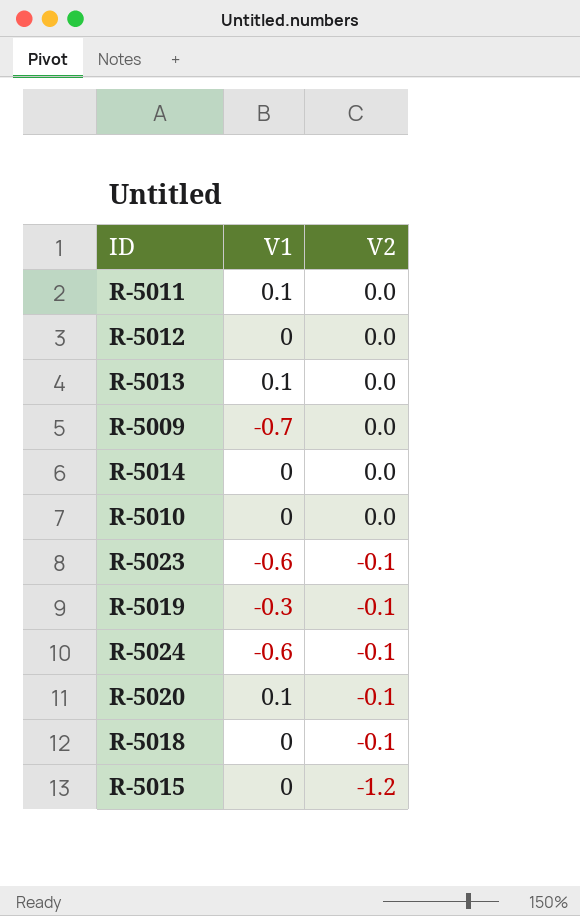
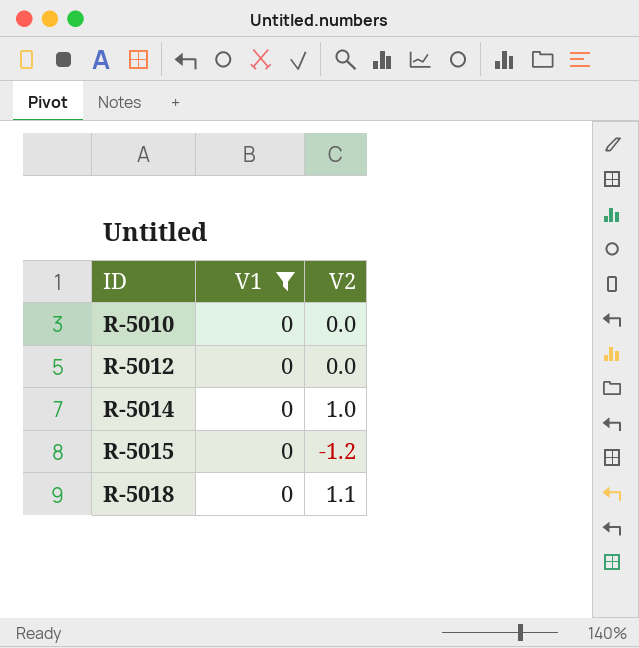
filter: none -> V1 = 0
row order: V2 descending -> ID ascending
R-5014 | V2: 0.0 -> 1.0
R-5018 | V2: -0.1 -> 1.1

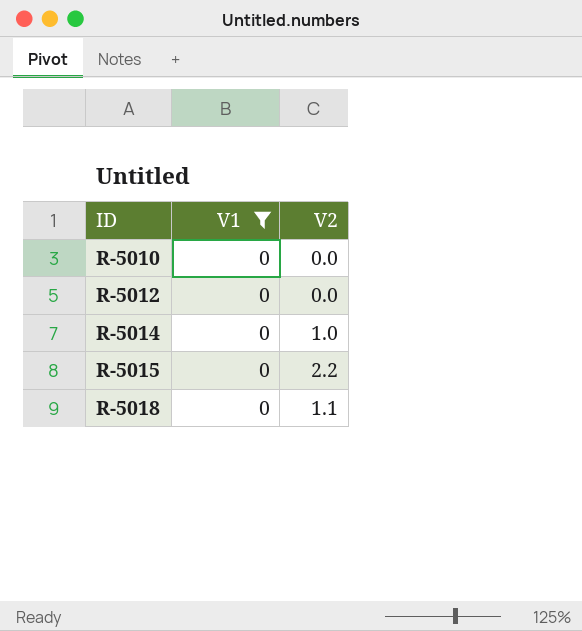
R-5015 | V2: -1.2 -> 2.2

